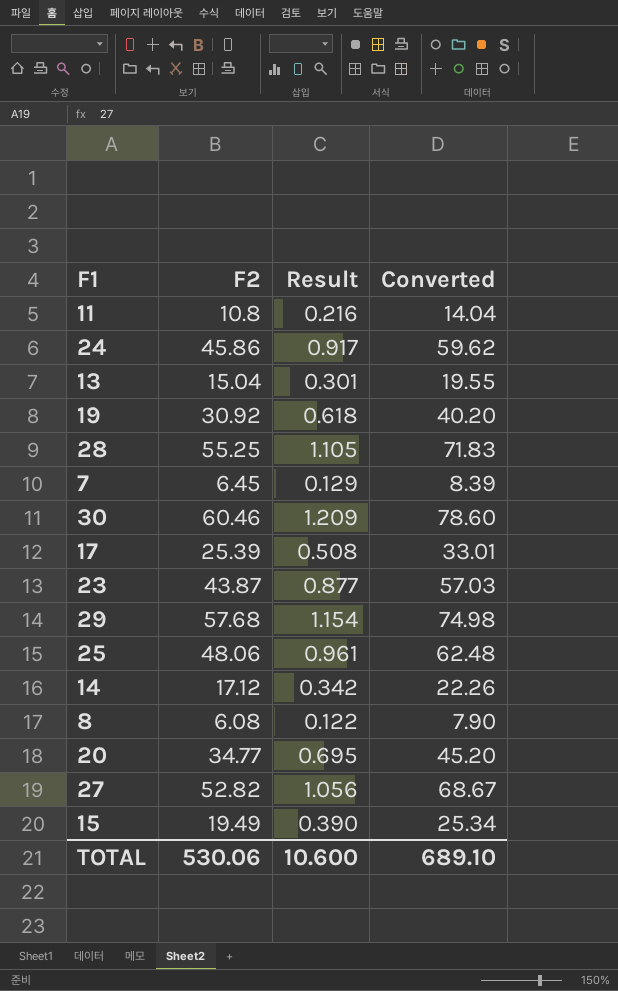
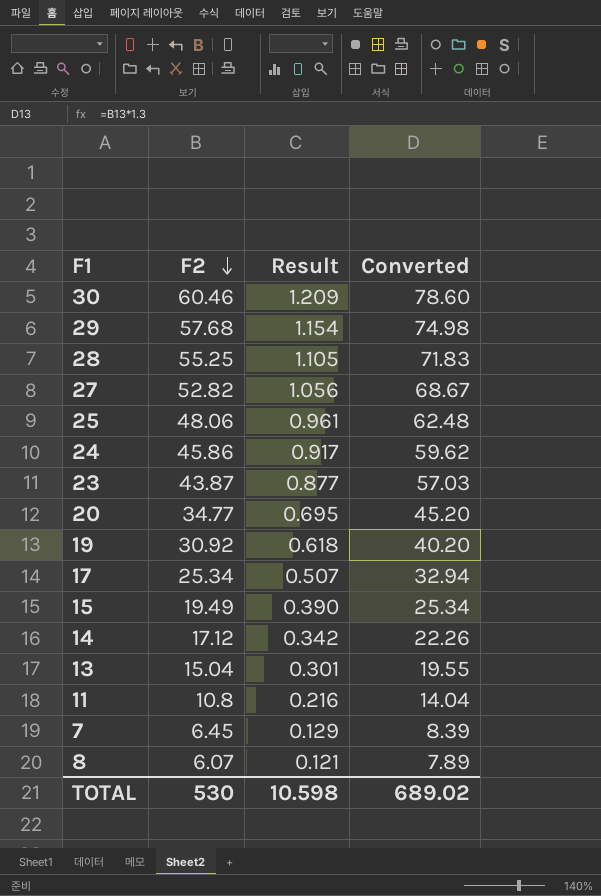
row order: none -> F2 descending
17 | F2: 25.39 -> 25.34
17 | Result: 0.508 -> 0.507
17 | Converted: 33.01 -> 32.94
8 | F2: 6.08 -> 6.07
8 | Result: 0.122 -> 0.121
8 | Converted: 7.90 -> 7.89
TOTAL | F2: 530.06 -> 530
TOTAL | Result: 10.600 -> 10.598
TOTAL | Converted: 689.10 -> 689.02

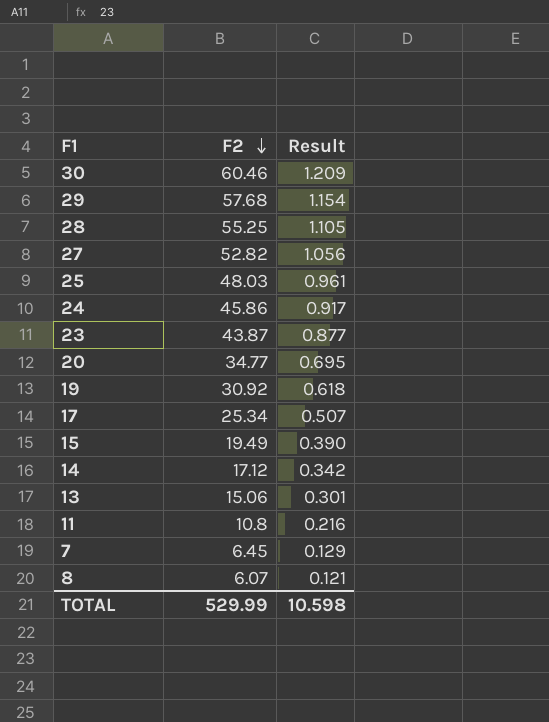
column Converted | formula: [F2] * 1.3 -> none
25 | F2: 48.06 -> 48.03
13 | F2: 15.04 -> 15.06
TOTAL | F2: 530 -> 529.99

